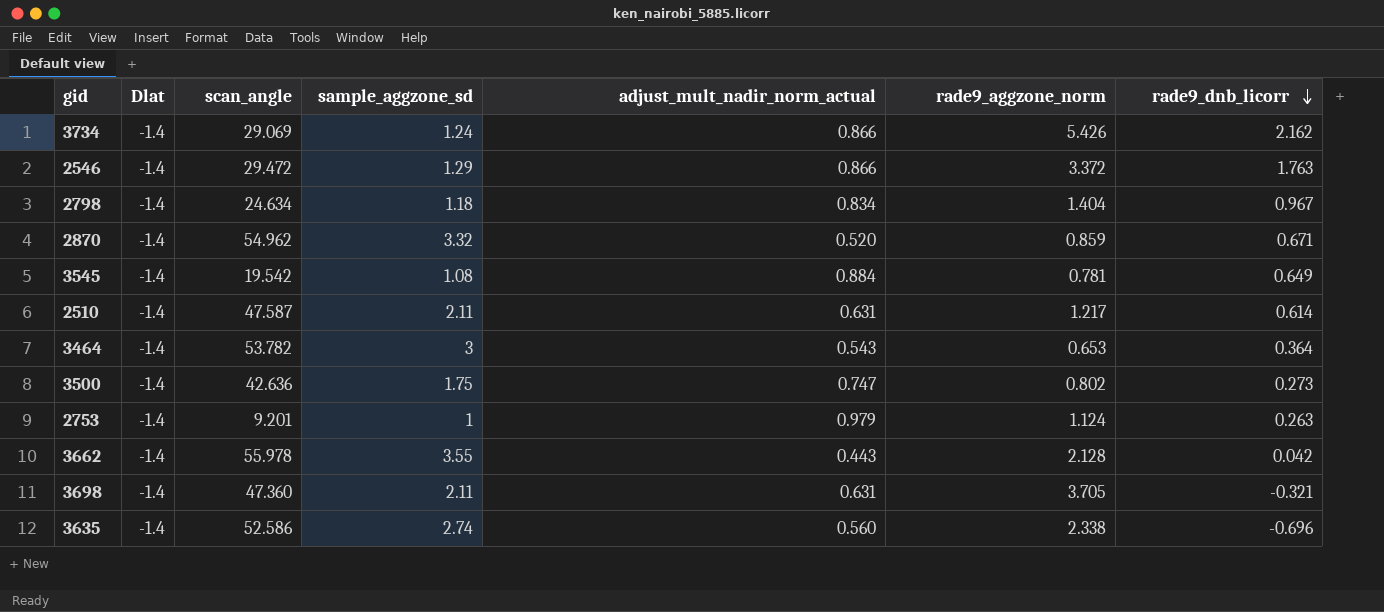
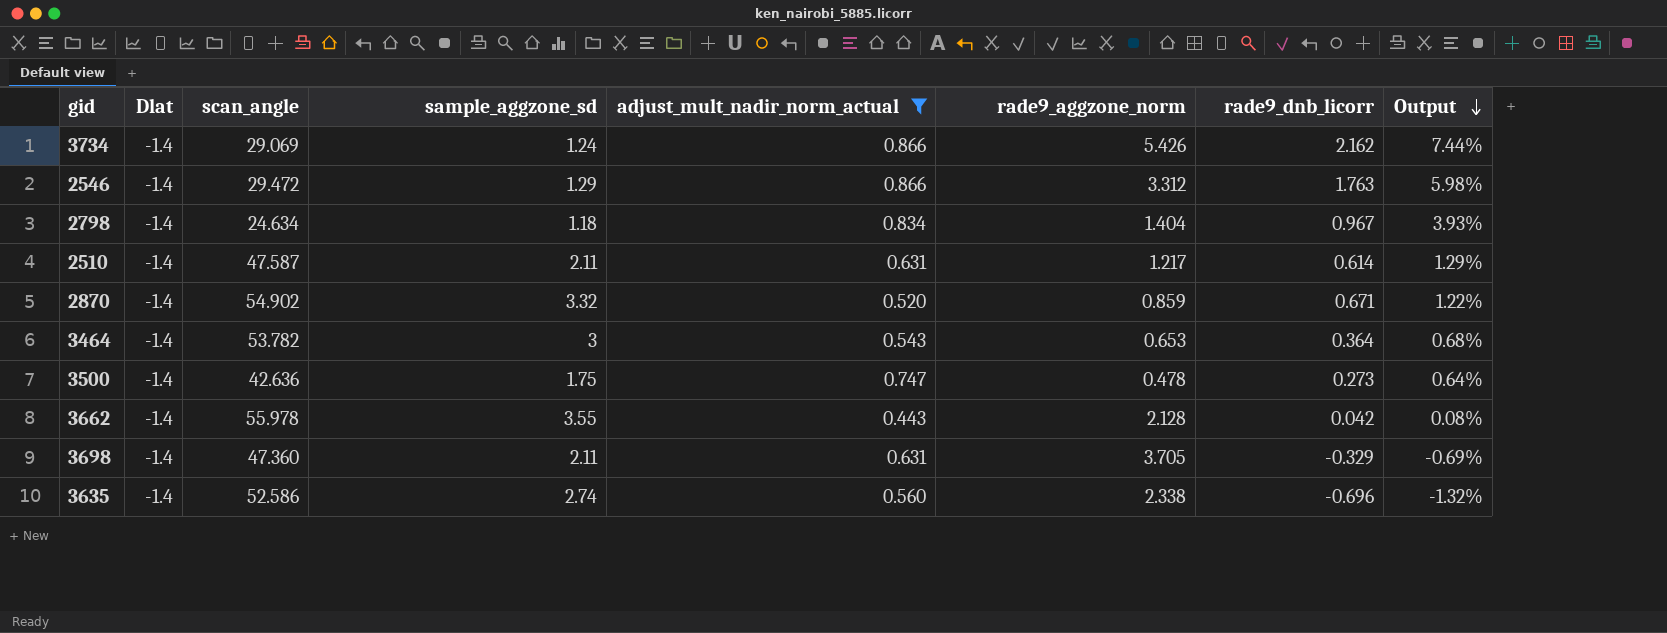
filter: none -> adjust_mult_nadir_norm_actual <= 0.866
row order: rade9_dnb_licorr descending -> Output descending
column Output | formula: none -> [rade9_dnb_licorr] / [scan_angle]
2546 | rade9_aggzone_norm: 3.372 -> 3.312
2870 | scan_angle: 54.962 -> 54.902
3500 | rade9_aggzone_norm: 0.802 -> 0.478
3698 | rade9_dnb_licorr: -0.321 -> -0.329

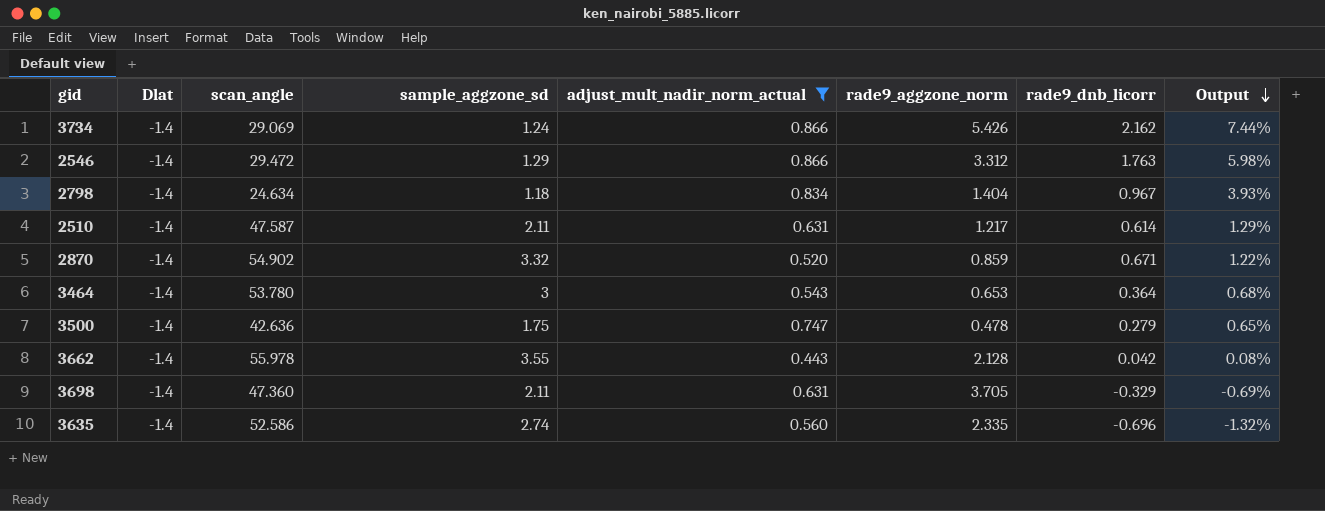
3464 | scan_angle: 53.782 -> 53.780
3500 | rade9_dnb_licorr: 0.273 -> 0.279
3500 | Output: 0.64% -> 0.65%
3635 | rade9_aggzone_norm: 2.338 -> 2.335

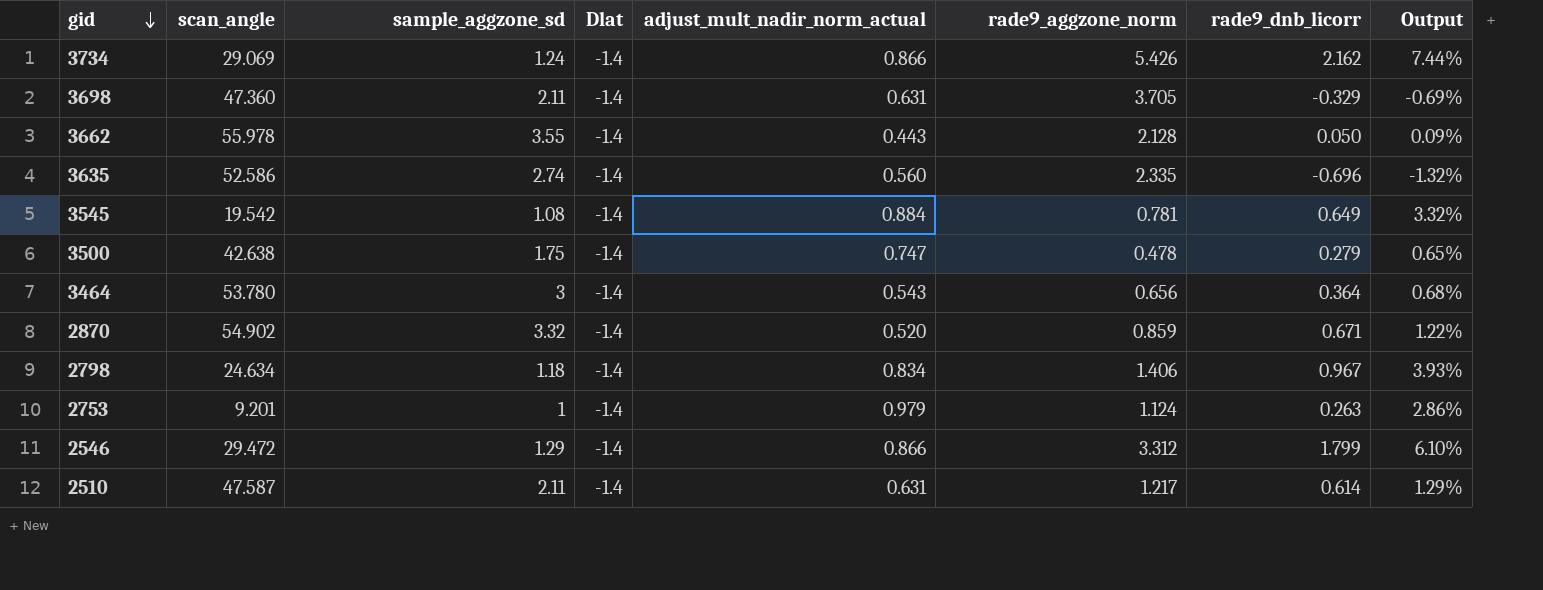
filter: adjust_mult_nadir_norm_actual <= 0.866 -> none
row order: Output descending -> gid descending
column Dlat | position: 2 -> 4
3662 | rade9_dnb_licorr: 0.042 -> 0.050
3662 | Output: 0.08% -> 0.09%
3500 | scan_angle: 42.636 -> 42.638
3464 | rade9_aggzone_norm: 0.653 -> 0.656
2798 | rade9_aggzone_norm: 1.404 -> 1.406
2546 | rade9_dnb_licorr: 1.763 -> 1.799
2546 | Output: 5.98% -> 6.10%

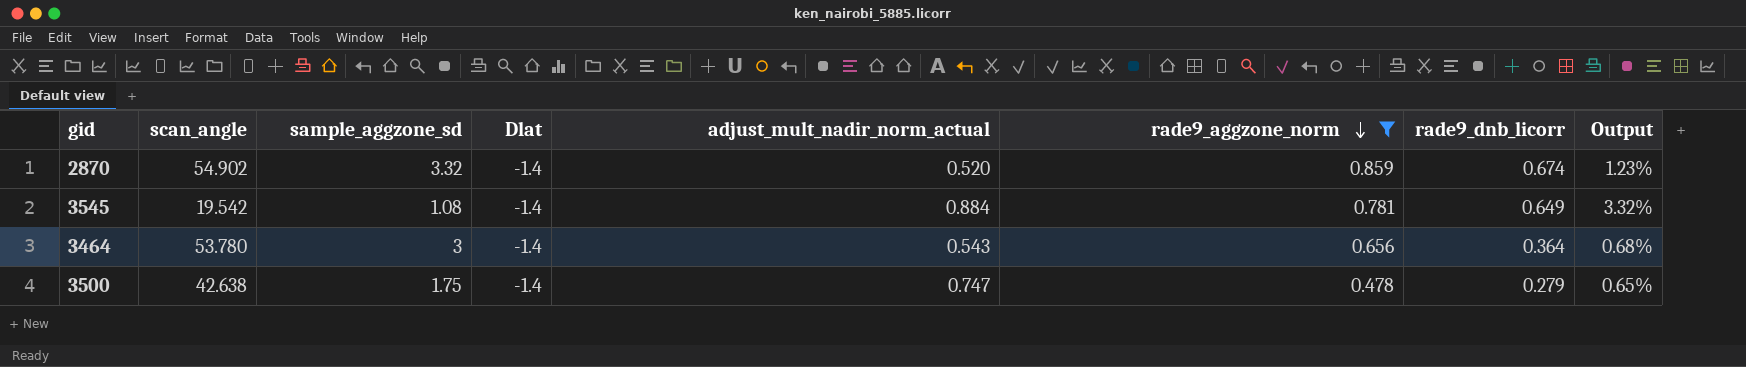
filter: none -> rade9_aggzone_norm <= 0.859
row order: gid descending -> rade9_aggzone_norm descending
2870 | rade9_dnb_licorr: 0.671 -> 0.674
2870 | Output: 1.22% -> 1.23%

